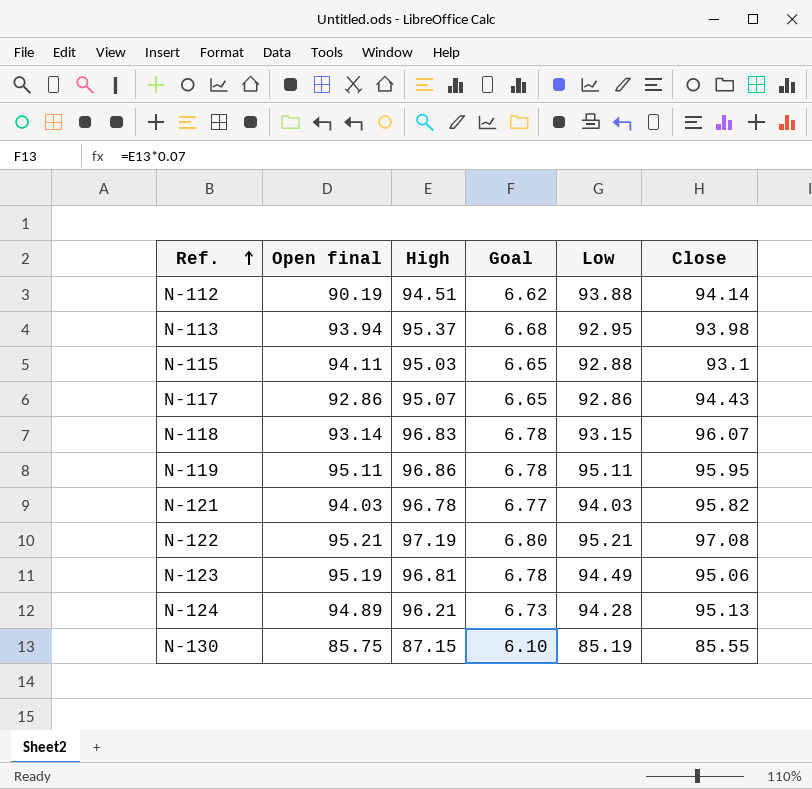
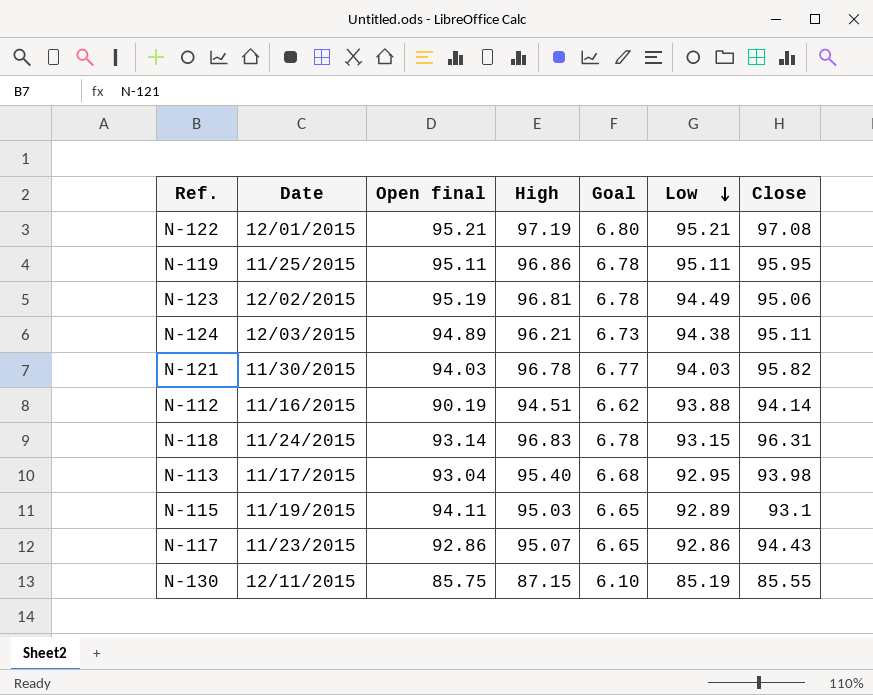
row order: Ref. ascending -> Low descending
column Date | position: none -> 2
N-124 | Low: 94.28 -> 94.38
N-124 | Close: 95.13 -> 95.11
N-118 | Close: 96.07 -> 96.31
N-113 | Open final: 93.94 -> 93.04
N-113 | High: 95.37 -> 95.40
N-115 | Low: 92.88 -> 92.89

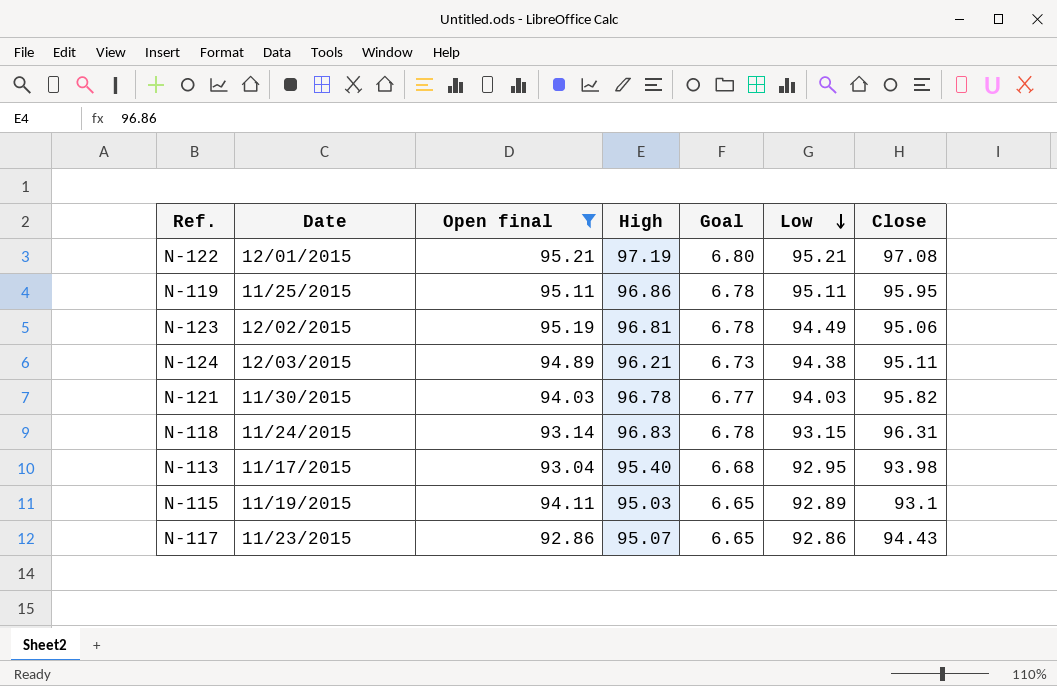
filter: none -> Open final >= 92.86

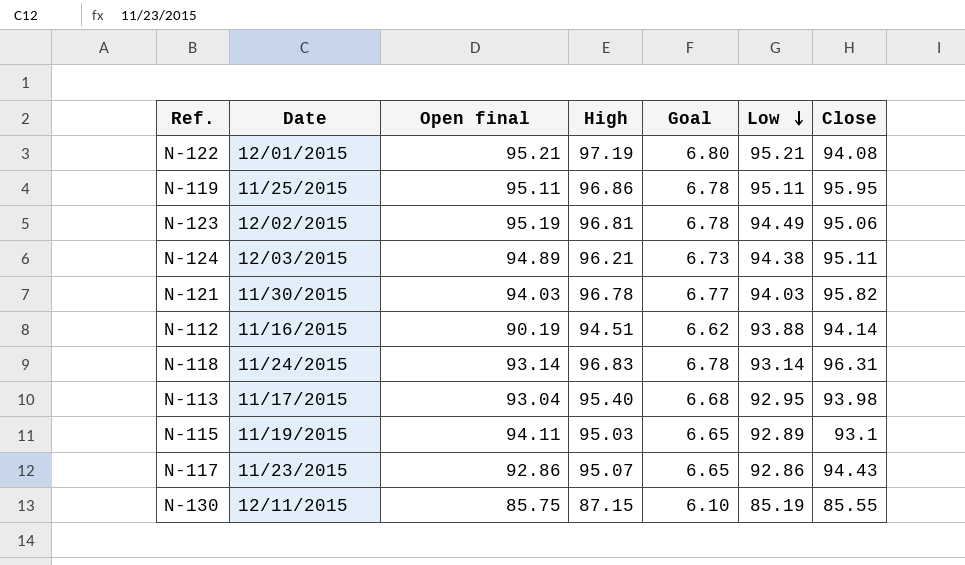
filter: Open final >= 92.86 -> none
N-122 | Close: 97.08 -> 94.08
N-118 | Low: 93.15 -> 93.14

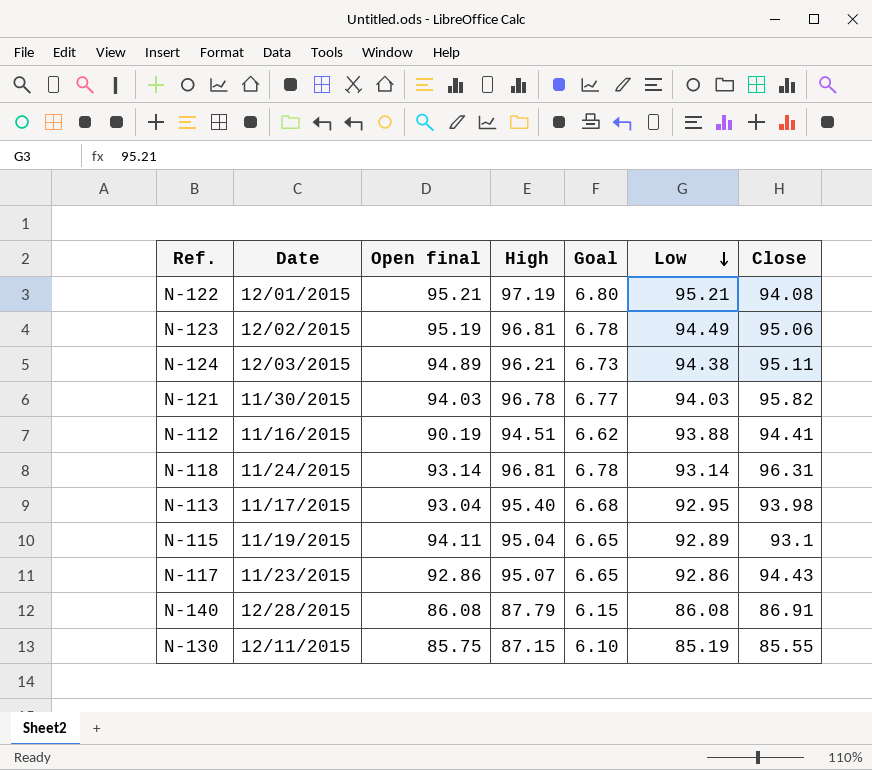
row N-119: 11/25/2015 | 95.11 | 96.86 | 6.78 | 95.11 | 95.95 -> none
N-112 | Close: 94.14 -> 94.41
N-118 | High: 96.83 -> 96.81
N-115 | High: 95.03 -> 95.04
row N-140: none -> 12/28/2015 | 86.08 | 87.79 | 6.15 | 86.08 | 86.91

